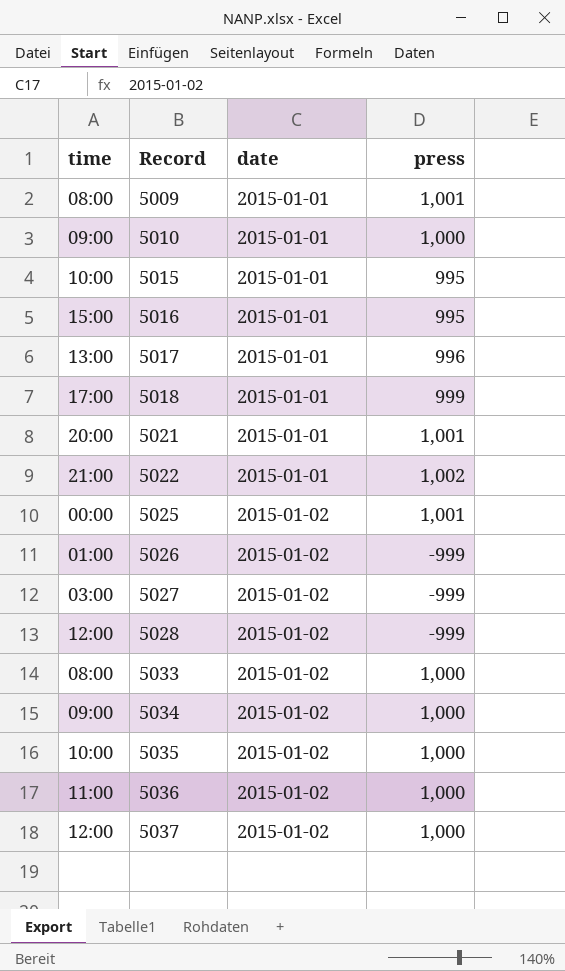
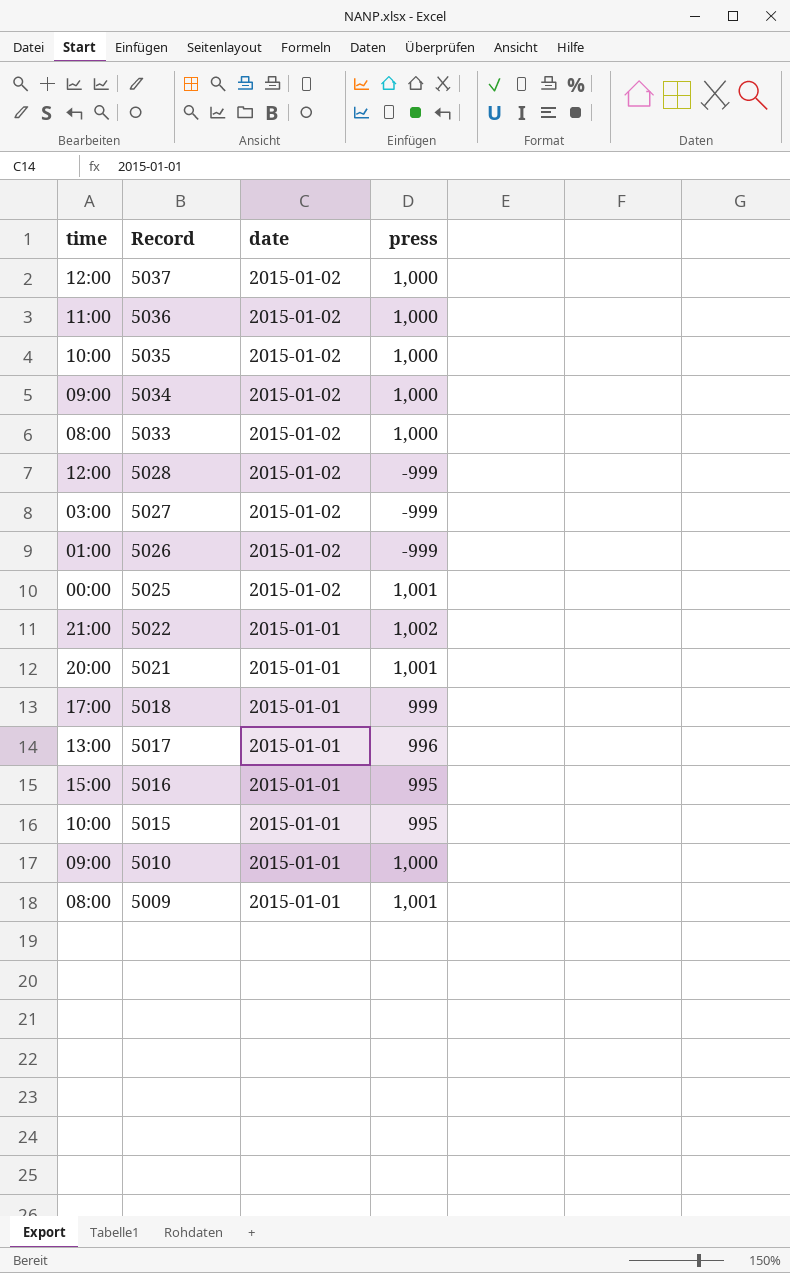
row order: Record ascending -> Record descending

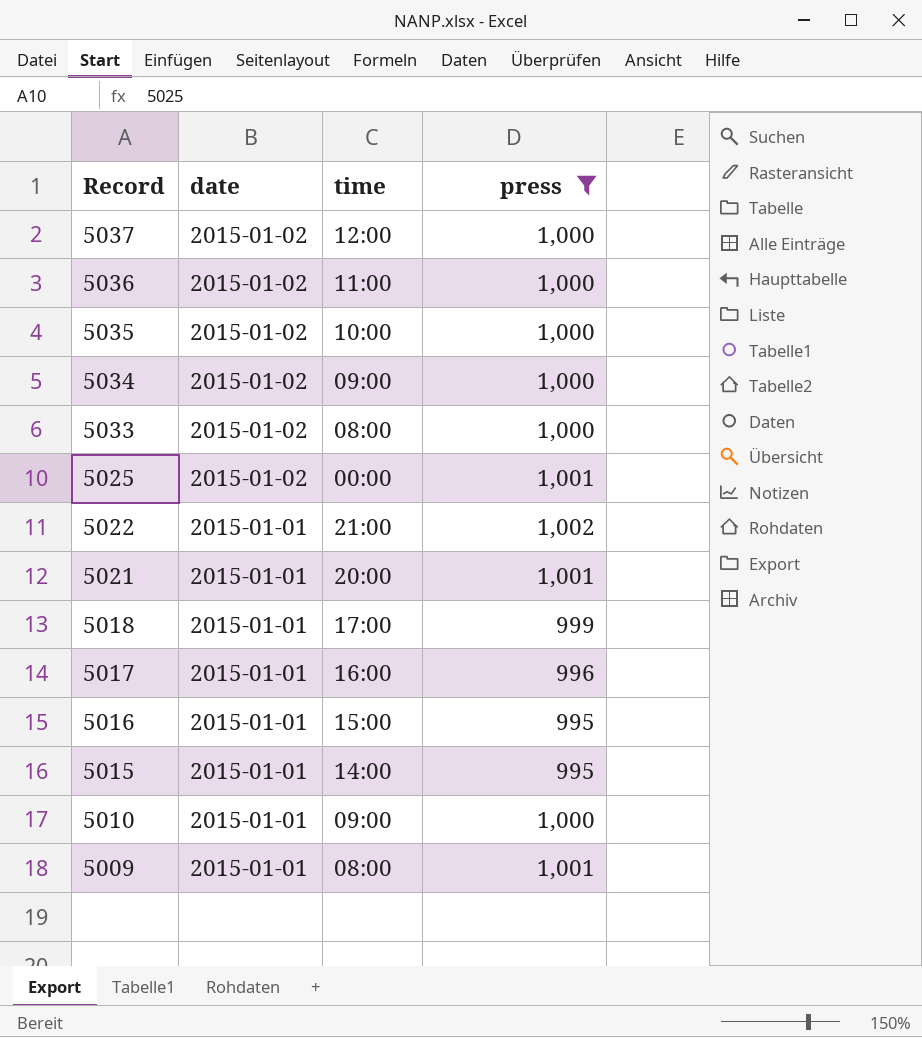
filter: none -> press != -999
column time | position: 1 -> 3
5017 | time: 13:00 -> 16:00
5015 | time: 10:00 -> 14:00

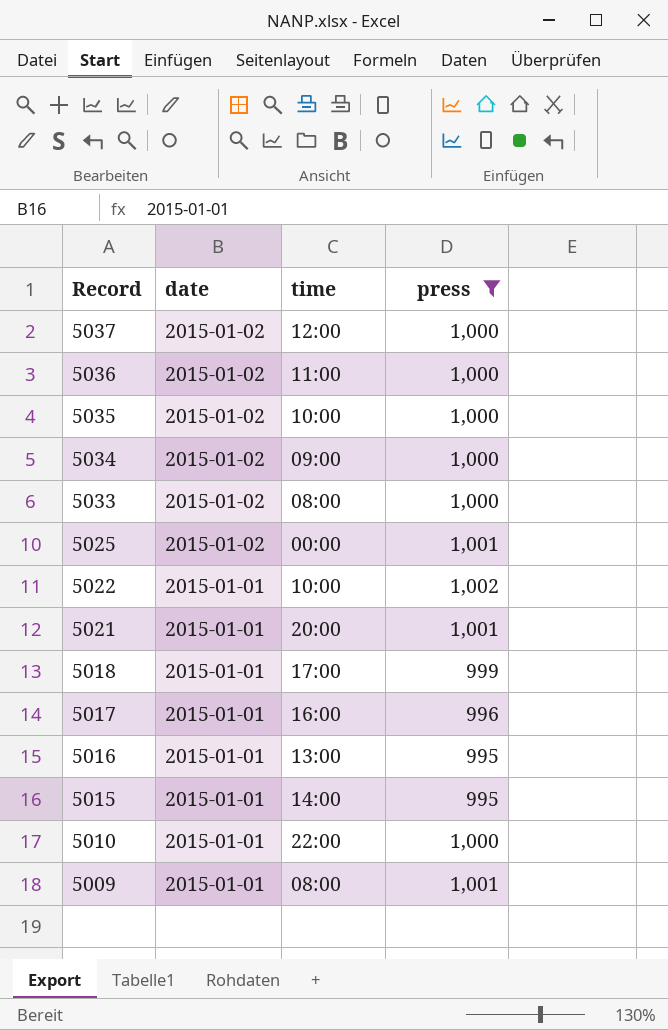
5022 | time: 21:00 -> 10:00
5016 | time: 15:00 -> 13:00
5010 | time: 09:00 -> 22:00

